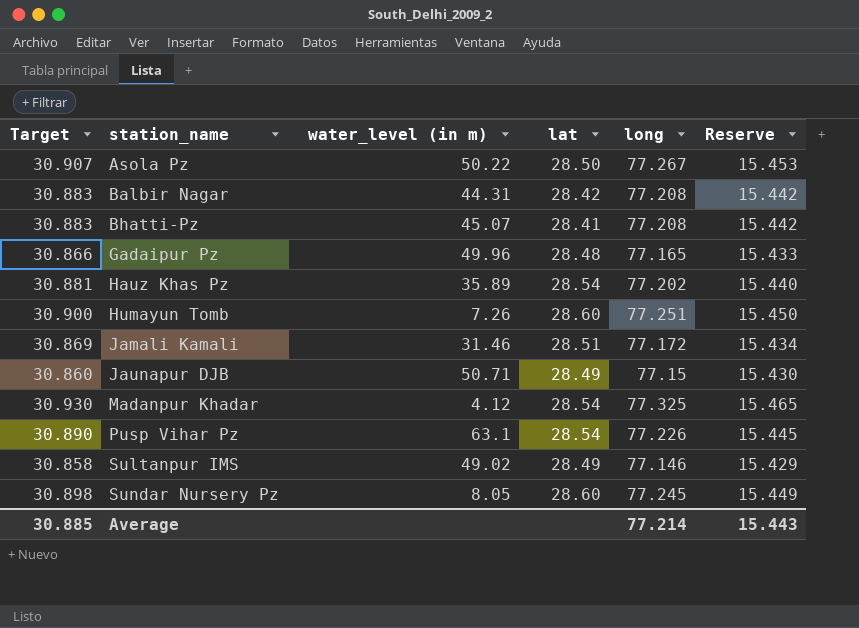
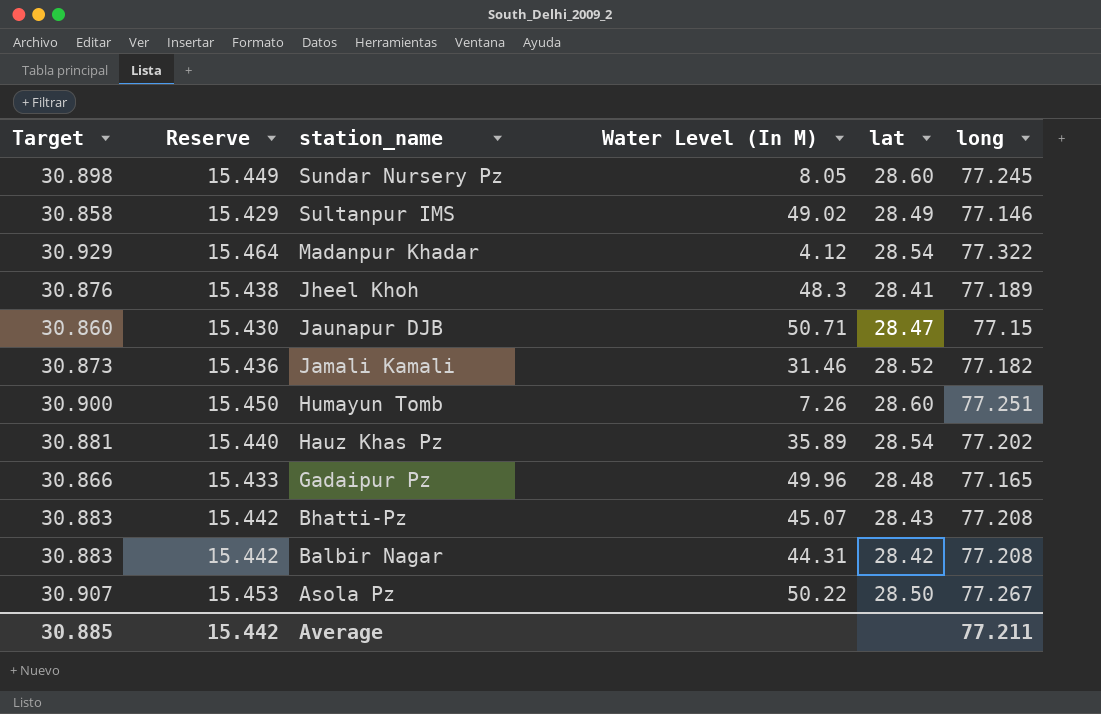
row order: station_name ascending -> station_name descending
column Reserve | position: 6 -> 2
column name: water_level (in m) -> Water Level (In M)
row Pusp Vihar Pz: 30.890 | 63.1 | 28.54 | 77.226 | 15.445 -> none
Madanpur Khadar | Target: 30.930 -> 30.929
Madanpur Khadar | Reserve: 15.465 -> 15.464
Madanpur Khadar | long: 77.325 -> 77.322
row Jheel Khoh: none -> 30.876 | 15.438 | 48.3 | 28.41 | 77.189
Jaunapur DJB | lat: 28.49 -> 28.47
Jamali Kamali | Target: 30.869 -> 30.873
Jamali Kamali | Reserve: 15.434 -> 15.436
Jamali Kamali | lat: 28.51 -> 28.52
Jamali Kamali | long: 77.172 -> 77.182
Bhatti-Pz | lat: 28.41 -> 28.43
Average | Reserve: 15.443 -> 15.442
Average | long: 77.214 -> 77.211

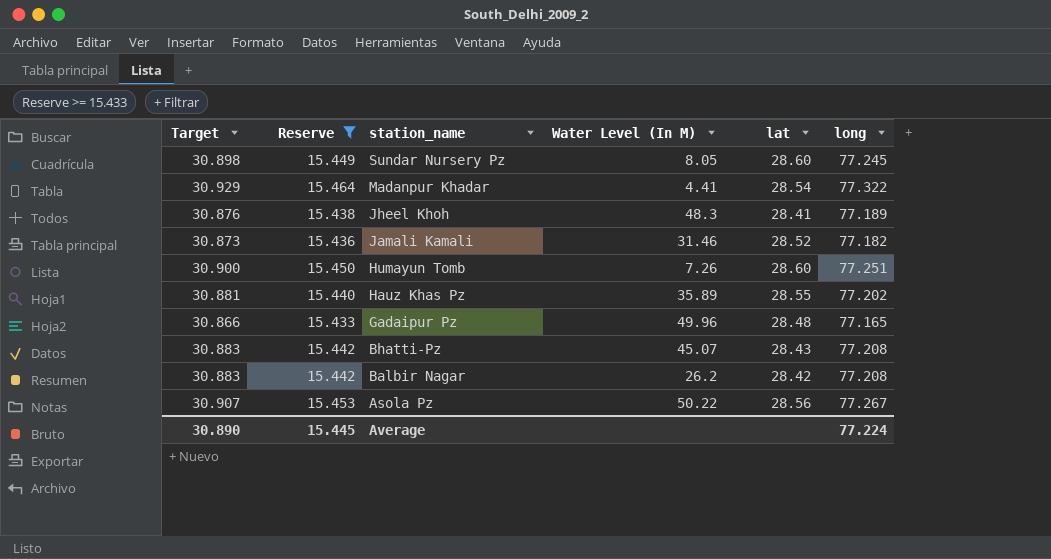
filter: none -> Reserve >= 15.433
Madanpur Khadar | Water Level (In M): 4.12 -> 4.41
Hauz Khas Pz | lat: 28.54 -> 28.55
Balbir Nagar | Water Level (In M): 44.31 -> 26.2
Asola Pz | lat: 28.50 -> 28.56
Average | Target: 30.885 -> 30.890
Average | Reserve: 15.442 -> 15.445
Average | long: 77.211 -> 77.224

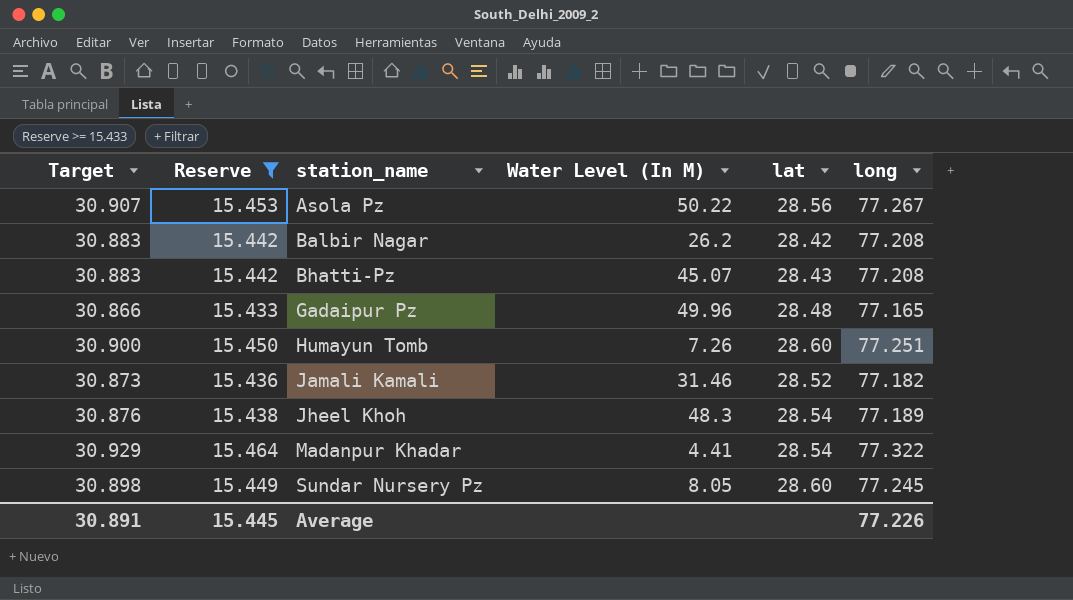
row order: station_name descending -> station_name ascending
row Hauz Khas Pz: 30.881 | 15.440 | 35.89 | 28.55 | 77.202 -> none
Jheel Khoh | lat: 28.41 -> 28.54
Average | Target: 30.890 -> 30.891
Average | long: 77.224 -> 77.226

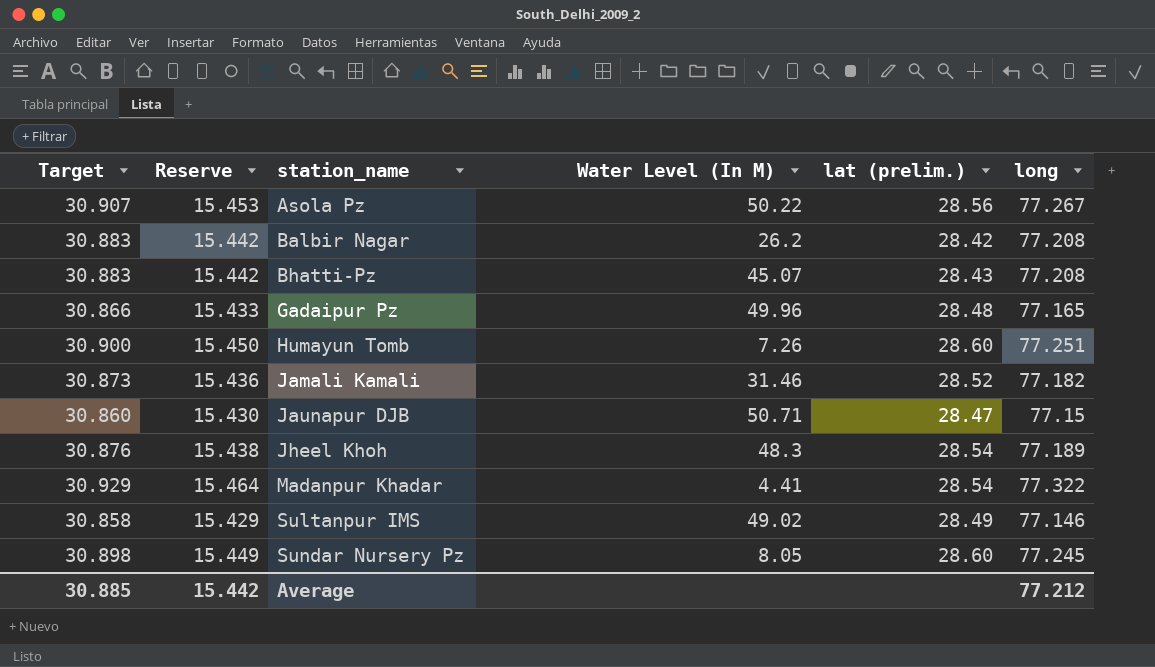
filter: Reserve >= 15.433 -> none
column name: lat -> lat (prelim.)
Average | Target: 30.891 -> 30.885
Average | Reserve: 15.445 -> 15.442
Average | long: 77.226 -> 77.212

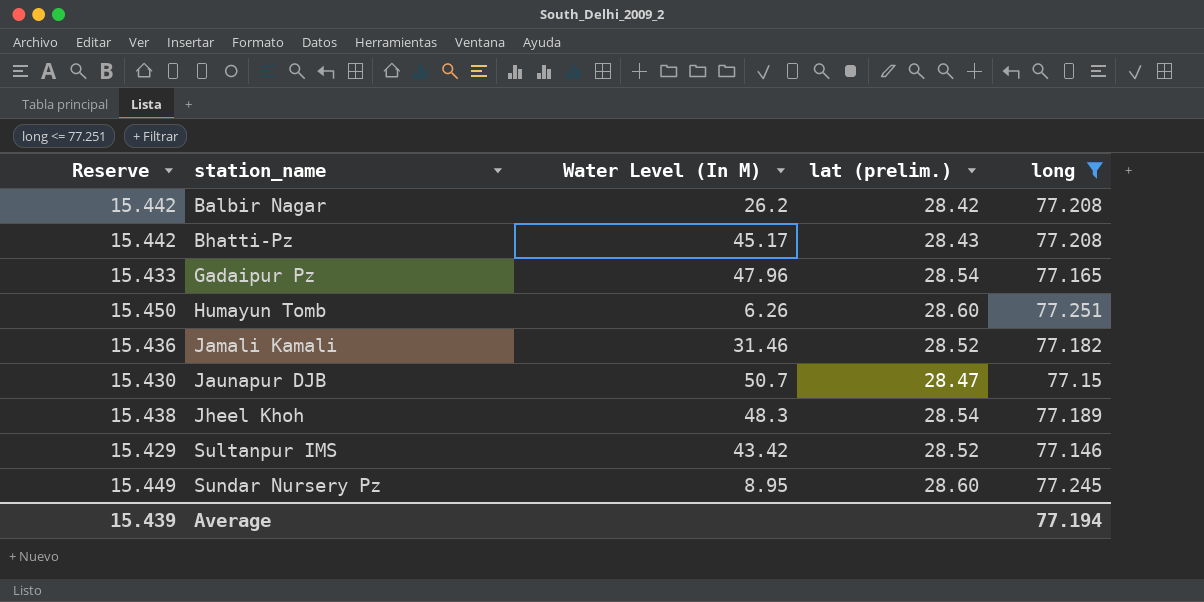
filter: none -> long <= 77.251
column Target | formula: [long] * 0.4 -> none
Bhatti-Pz | Water Level (In M): 45.07 -> 45.17
Gadaipur Pz | Water Level (In M): 49.96 -> 47.96
Gadaipur Pz | lat (prelim.): 28.48 -> 28.54
Humayun Tomb | Water Level (In M): 7.26 -> 6.26
Jaunapur DJB | Water Level (In M): 50.71 -> 50.7
Sultanpur IMS | Water Level (In M): 49.02 -> 43.42
Sultanpur IMS | lat (prelim.): 28.49 -> 28.52
Sundar Nursery Pz | Water Level (In M): 8.05 -> 8.95
Average | Reserve: 15.442 -> 15.439
Average | long: 77.212 -> 77.194

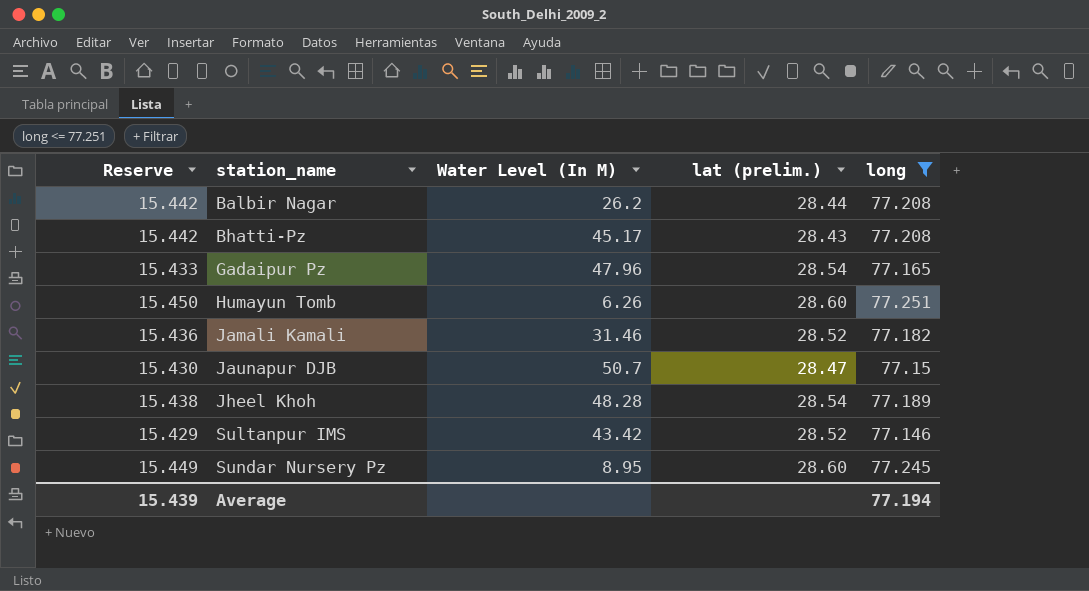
Balbir Nagar | lat (prelim.): 28.42 -> 28.44
Jheel Khoh | Water Level (In M): 48.3 -> 48.28

